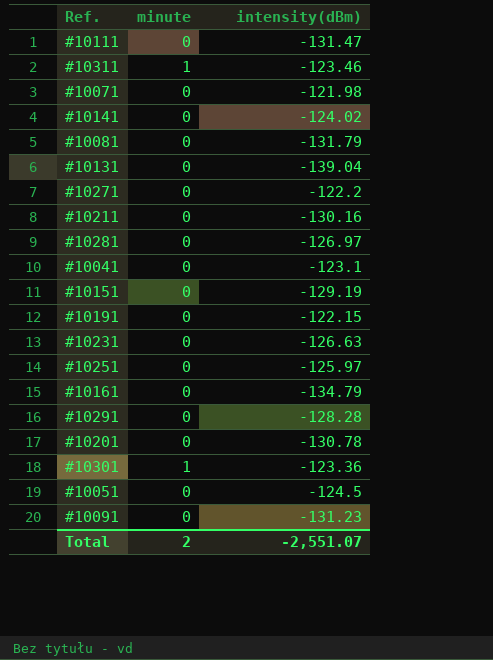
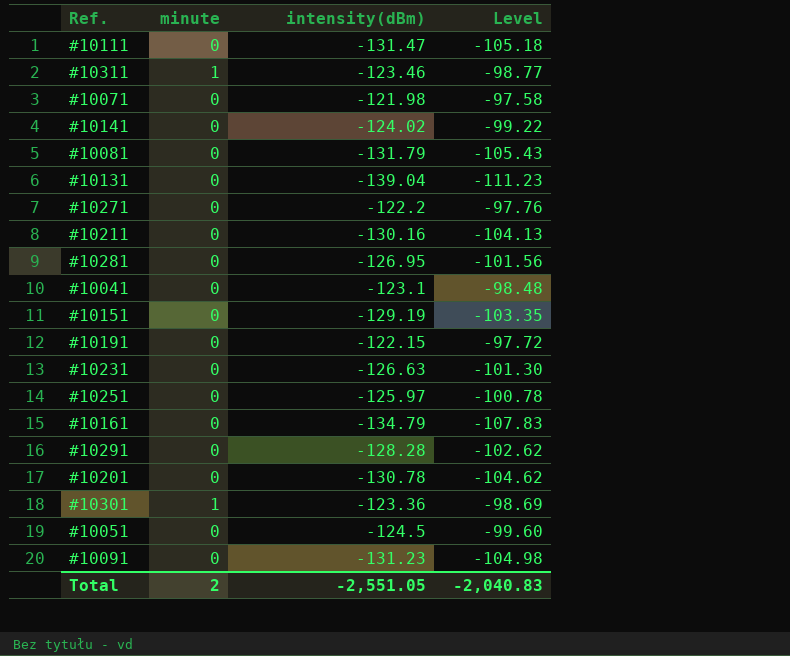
column Level | formula: none -> [intensity(dBm)] * 0.8
#10281 | intensity(dBm): -126.97 -> -126.95
Total | intensity(dBm): -2,551.07 -> -2,551.05

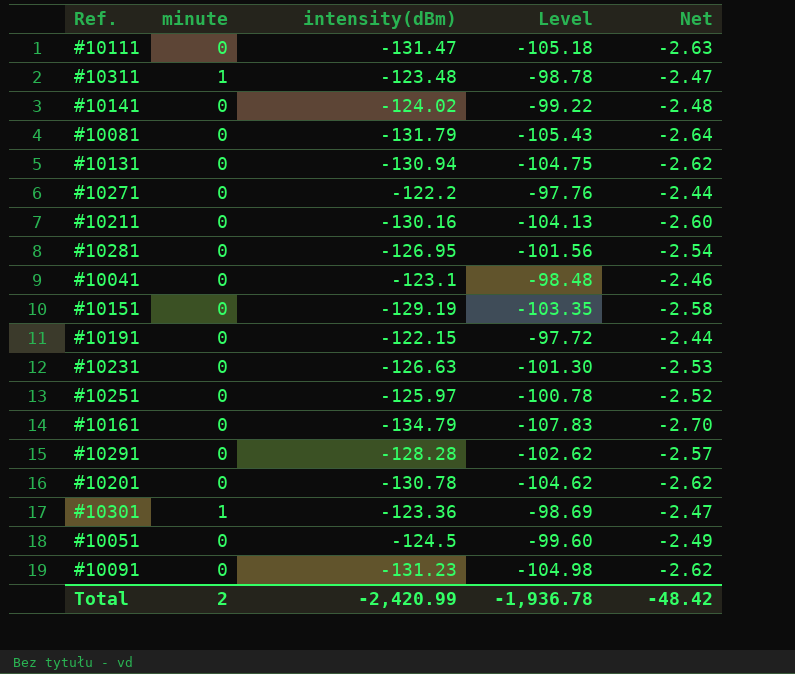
column Net | formula: none -> [intensity(dBm)] * 0.02
row #10071: 0 | -121.98 | -97.58 -> none
#10311 | intensity(dBm): -123.46 -> -123.48
#10311 | Level: -98.77 -> -98.78
#10131 | intensity(dBm): -139.04 -> -130.94
#10131 | Level: -111.23 -> -104.75
Total | intensity(dBm): -2,551.05 -> -2,420.99
Total | Level: -2,040.83 -> -1,936.78

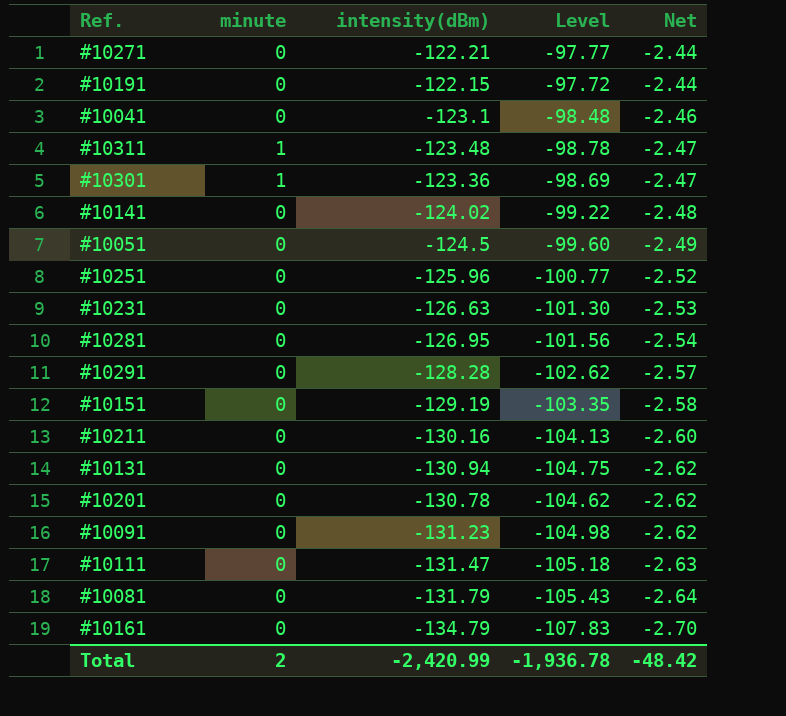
row order: none -> Net descending
#10271 | intensity(dBm): -122.2 -> -122.21
#10271 | Level: -97.76 -> -97.77
#10251 | intensity(dBm): -125.97 -> -125.96
#10251 | Level: -100.78 -> -100.77

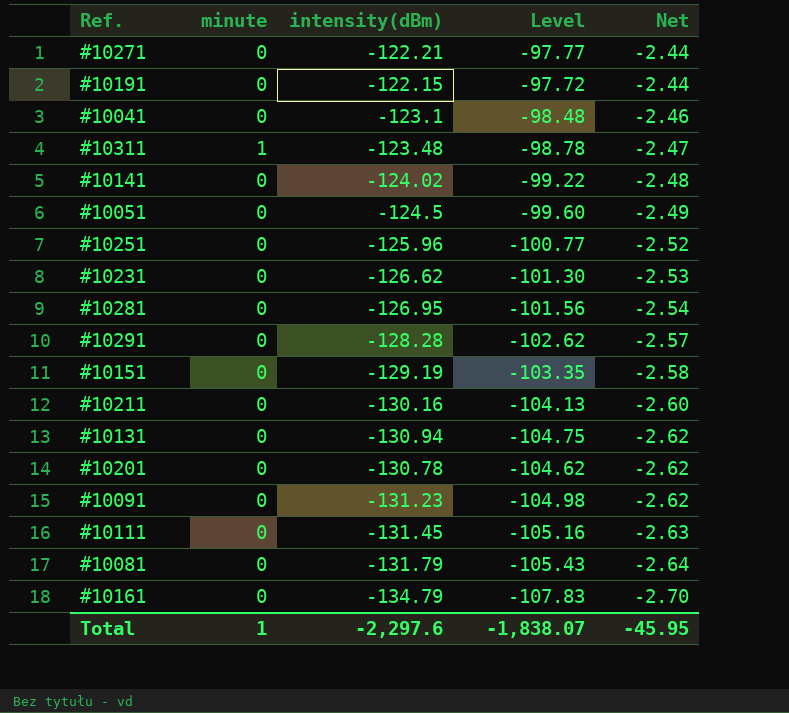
row #10301: 1 | -123.36 | -98.69 | -2.47 -> none
#10231 | intensity(dBm): -126.63 -> -126.62
#10111 | intensity(dBm): -131.47 -> -131.45
#10111 | Level: -105.18 -> -105.16
Total | minute: 2 -> 1
Total | intensity(dBm): -2,420.99 -> -2,297.6
Total | Level: -1,936.78 -> -1,838.07
Total | Net: -48.42 -> -45.95

